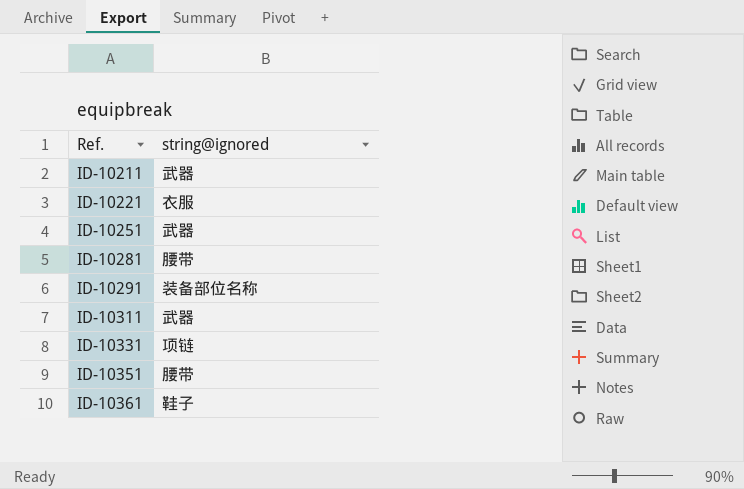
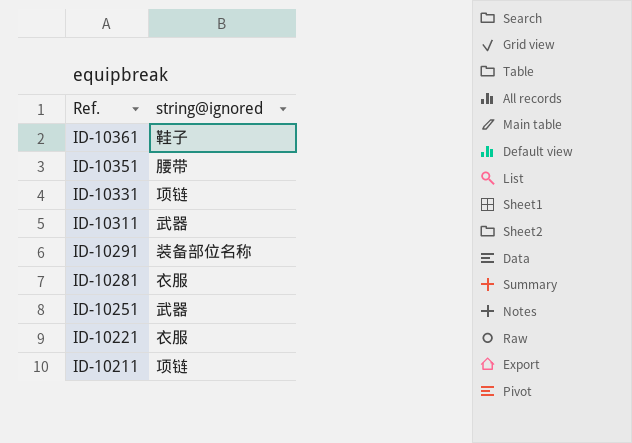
row order: Ref. ascending -> Ref. descending
ID-10281 | string@ignored: 腰带 -> 衣服
ID-10211 | string@ignored: 武器 -> 项链

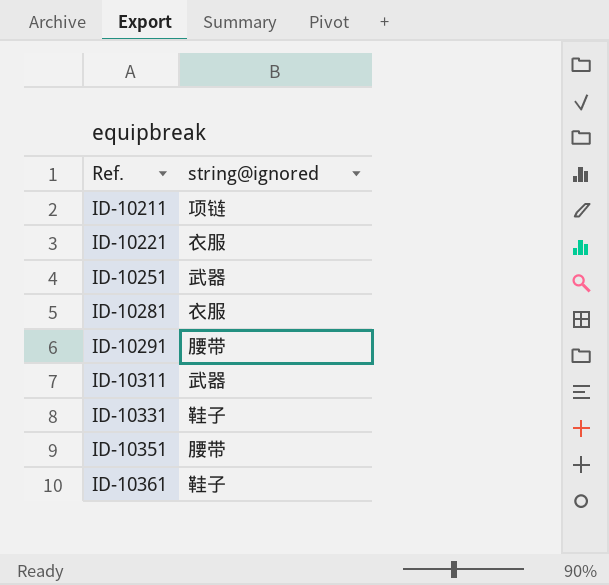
row order: Ref. descending -> Ref. ascending
ID-10291 | string@ignored: 装备部位名称 -> 腰带
ID-10331 | string@ignored: 项链 -> 鞋子

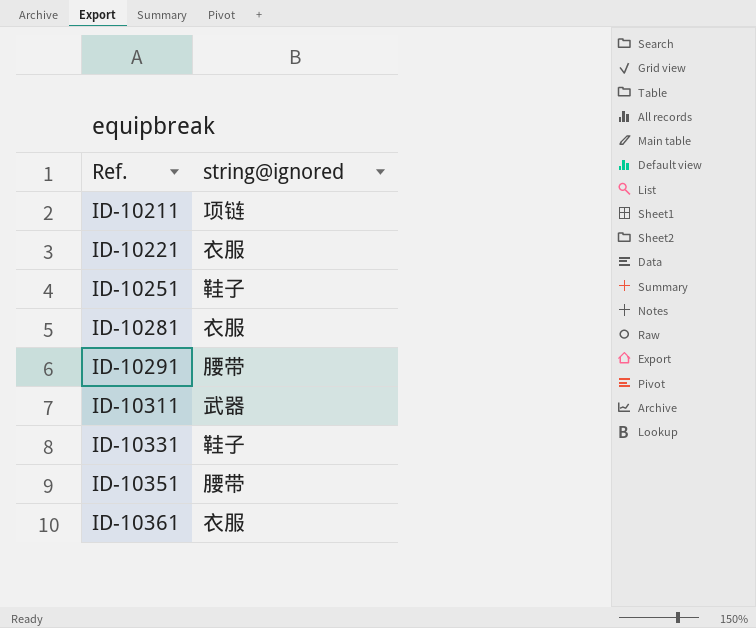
ID-10251 | string@ignored: 武器 -> 鞋子
ID-10361 | string@ignored: 鞋子 -> 衣服

